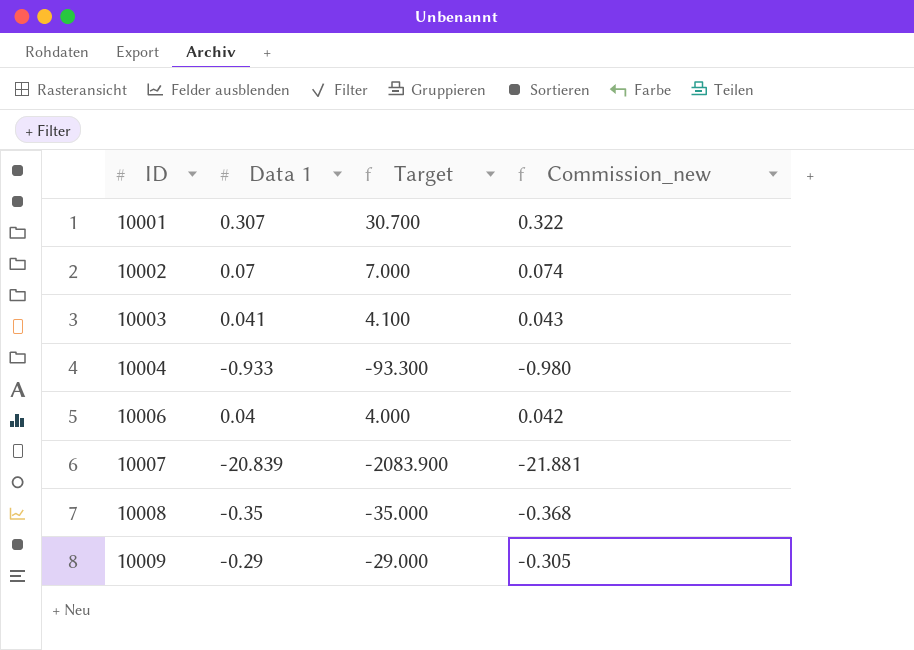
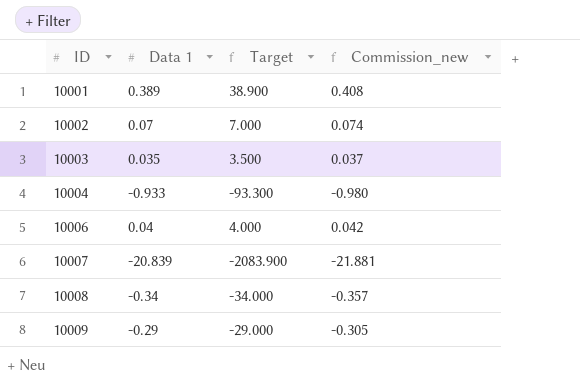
10001 | Data 1: 0.307 -> 0.389
10001 | Target: 30.700 -> 38.900
10001 | Commission_new: 0.322 -> 0.408
10003 | Data 1: 0.041 -> 0.035
10003 | Target: 4.100 -> 3.500
10003 | Commission_new: 0.043 -> 0.037
10008 | Data 1: -0.35 -> -0.34
10008 | Target: -35.000 -> -34.000
10008 | Commission_new: -0.368 -> -0.357

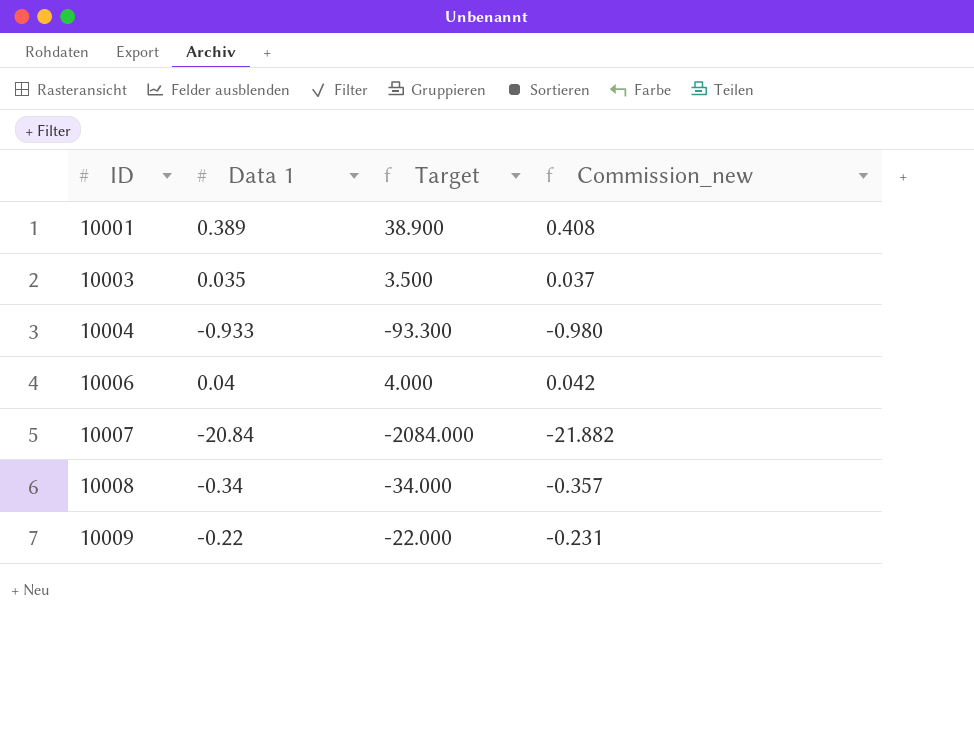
row 10002: 0.07 | 7.000 | 0.074 -> none
10007 | Data 1: -20.839 -> -20.84
10007 | Target: -2083.900 -> -2084.000
10007 | Commission_new: -21.881 -> -21.882
10009 | Data 1: -0.29 -> -0.22
10009 | Target: -29.000 -> -22.000
10009 | Commission_new: -0.305 -> -0.231

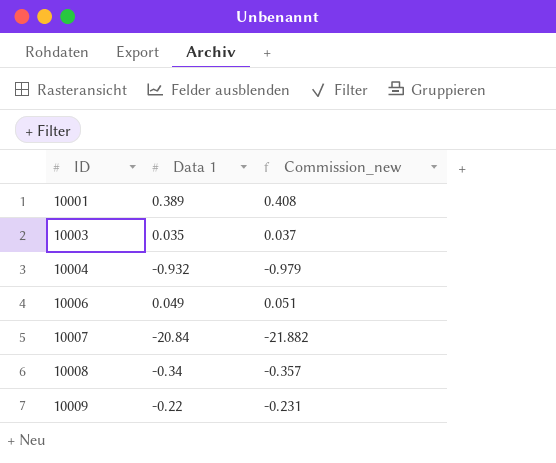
column Target | formula: [Data 1] * 100 -> none
10004 | Data 1: -0.933 -> -0.932
10004 | Commission_new: -0.980 -> -0.979
10006 | Data 1: 0.04 -> 0.049
10006 | Commission_new: 0.042 -> 0.051

